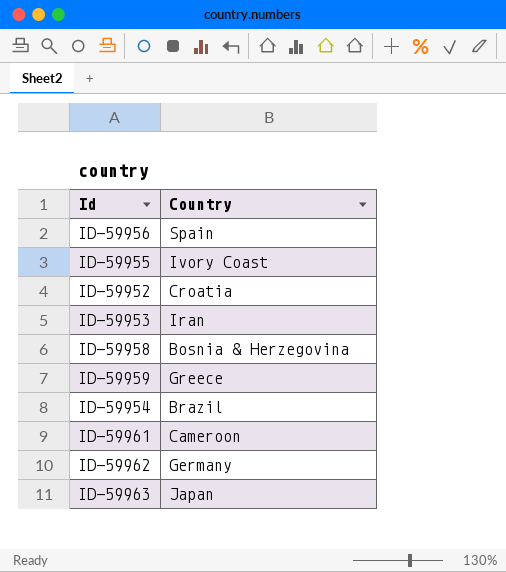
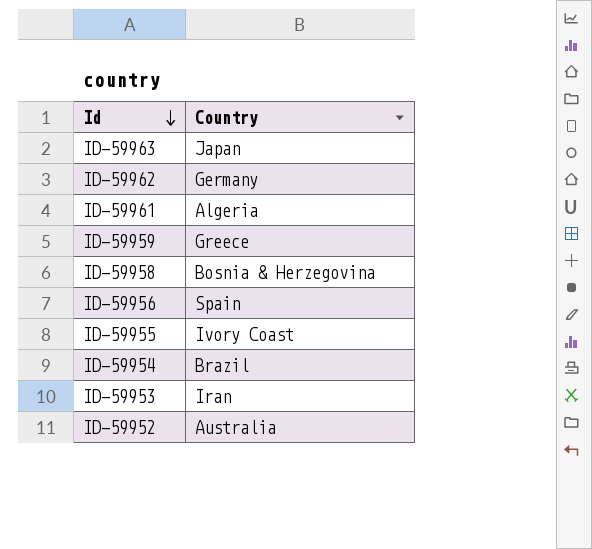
row order: none -> Id descending
ID-59961 | Country: Cameroon -> Algeria
ID-59952 | Country: Croatia -> Australia

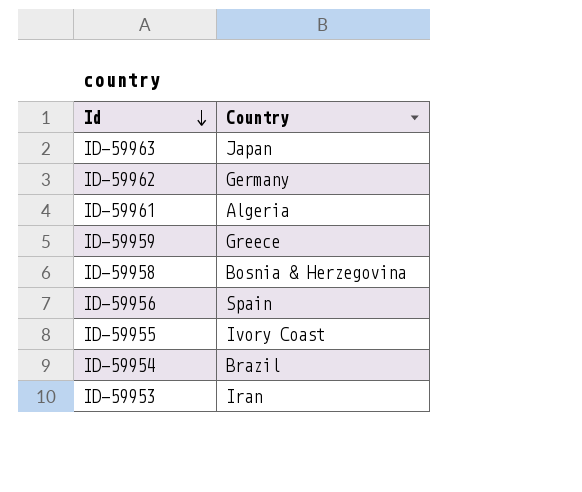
row ID-59952: Australia -> none

